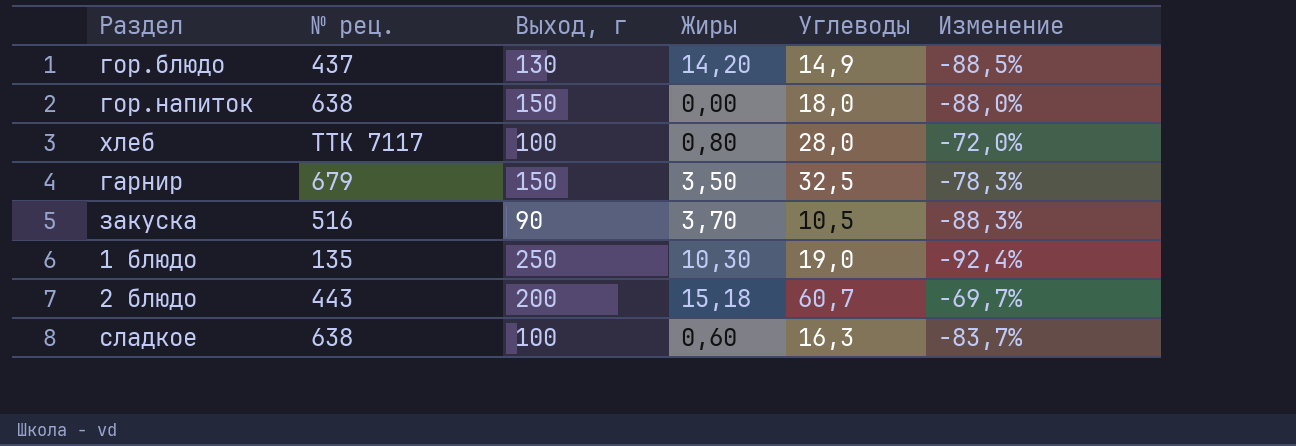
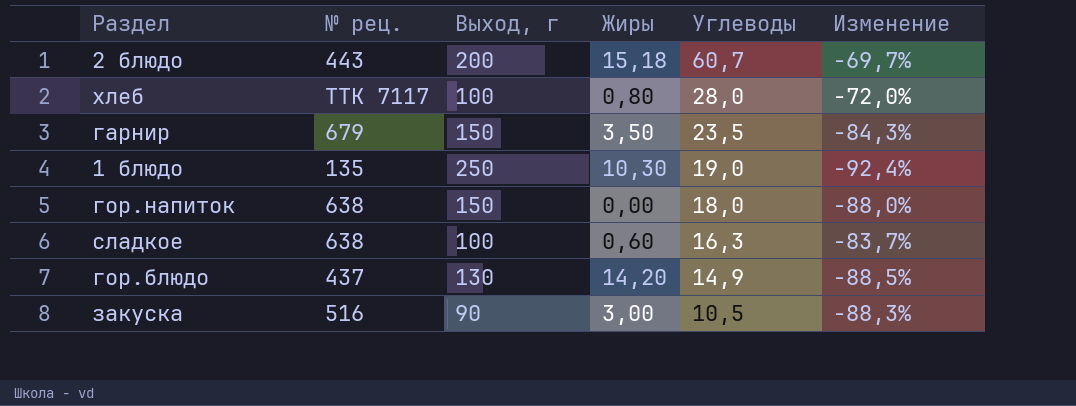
row order: none -> Углеводы descending
гарнир | Углеводы: 32,5 -> 23,5
гарнир | Изменение: -78,3% -> -84,3%
закуска | Жиры: 3,70 -> 3,00

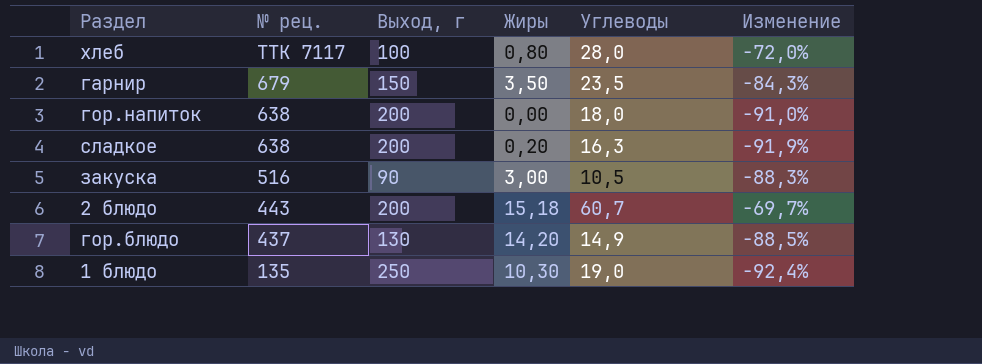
row order: Углеводы descending -> № рец. descending
гор.напиток | Выход, г: 150 -> 200
гор.напиток | Изменение: -88,0% -> -91,0%
сладкое | Выход, г: 100 -> 200
сладкое | Жиры: 0,60 -> 0,20
сладкое | Изменение: -83,7% -> -91,9%

